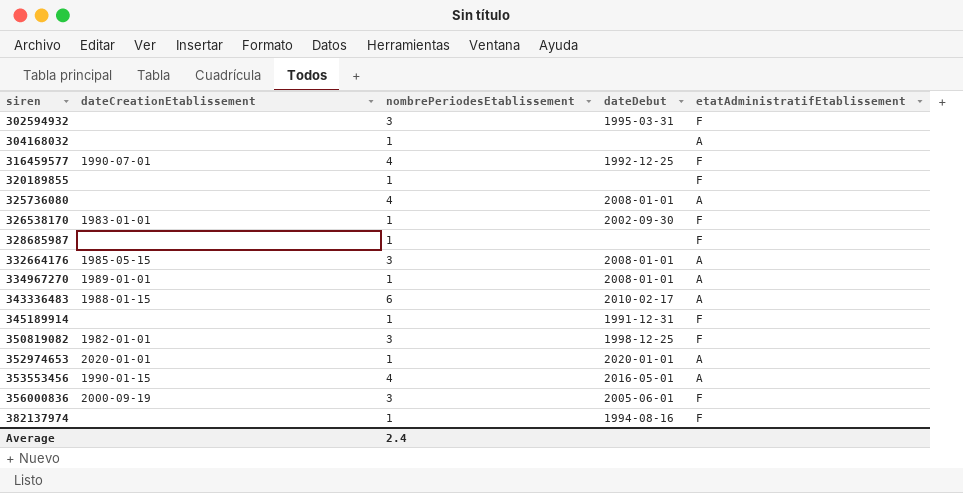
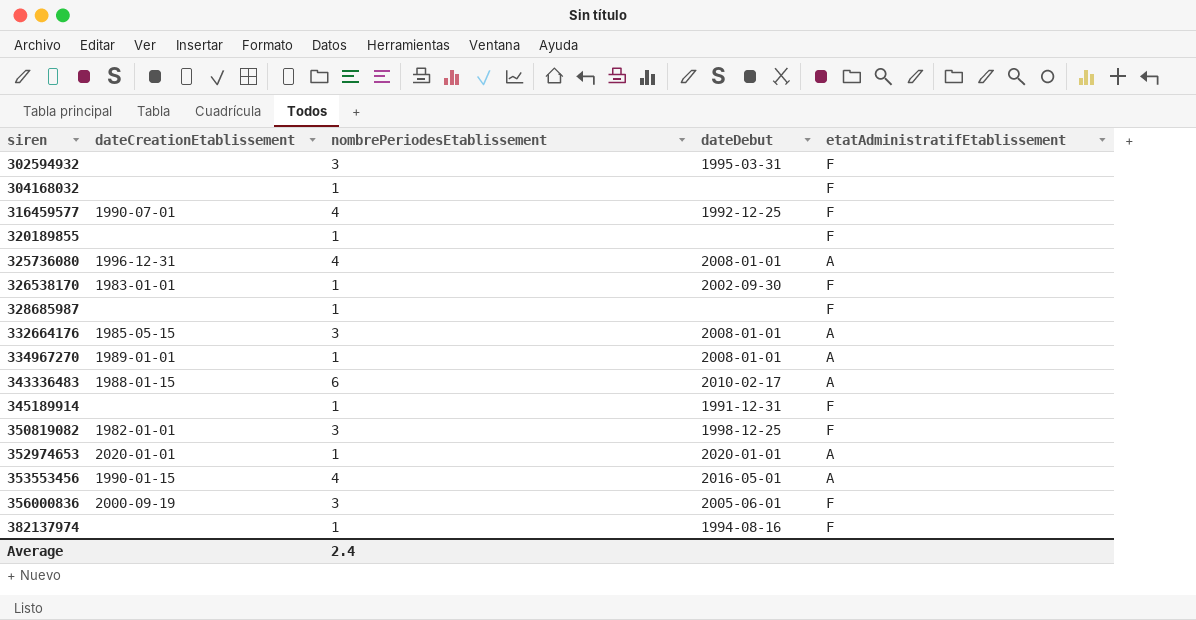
304168032 | etatAdministratifEtablissement: A -> F
325736080 | dateCreationEtablissement: none -> 1996-12-31

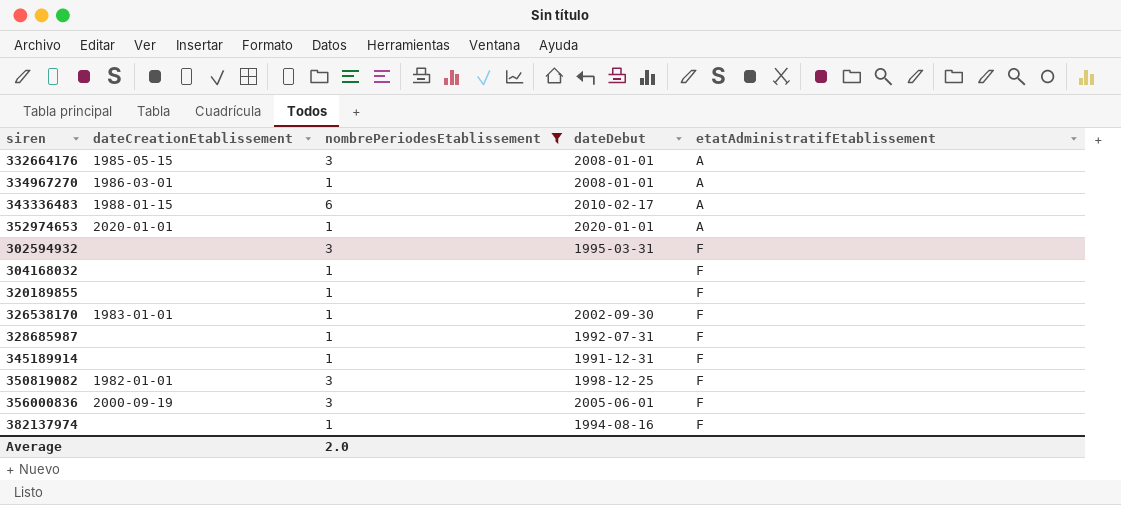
filter: none -> nombrePeriodesEtablissement != 4
row order: siren ascending -> etatAdministratifEtablissement ascending
334967270 | dateCreationEtablissement: 1989-01-01 -> 1986-03-01
328685987 | dateDebut: none -> 1992-07-31
Average | nombrePeriodesEtablissement: 2.4 -> 2.0

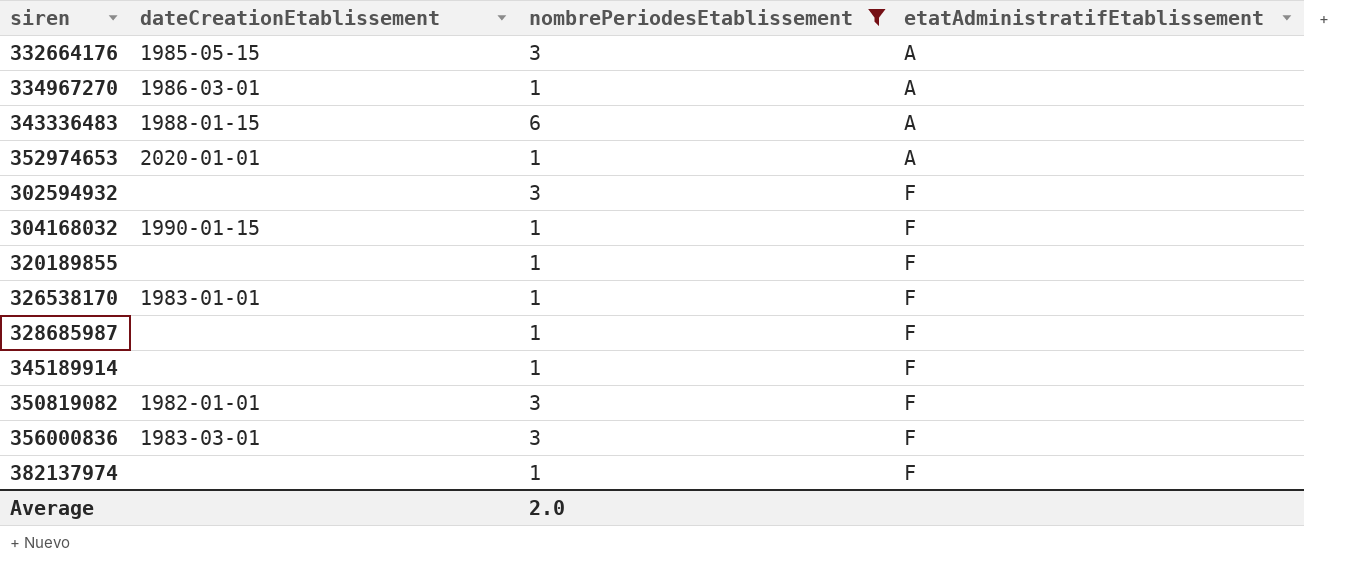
column dateDebut | position: 4 -> none
304168032 | dateCreationEtablissement: none -> 1990-01-15
356000836 | dateCreationEtablissement: 2000-09-19 -> 1983-03-01

